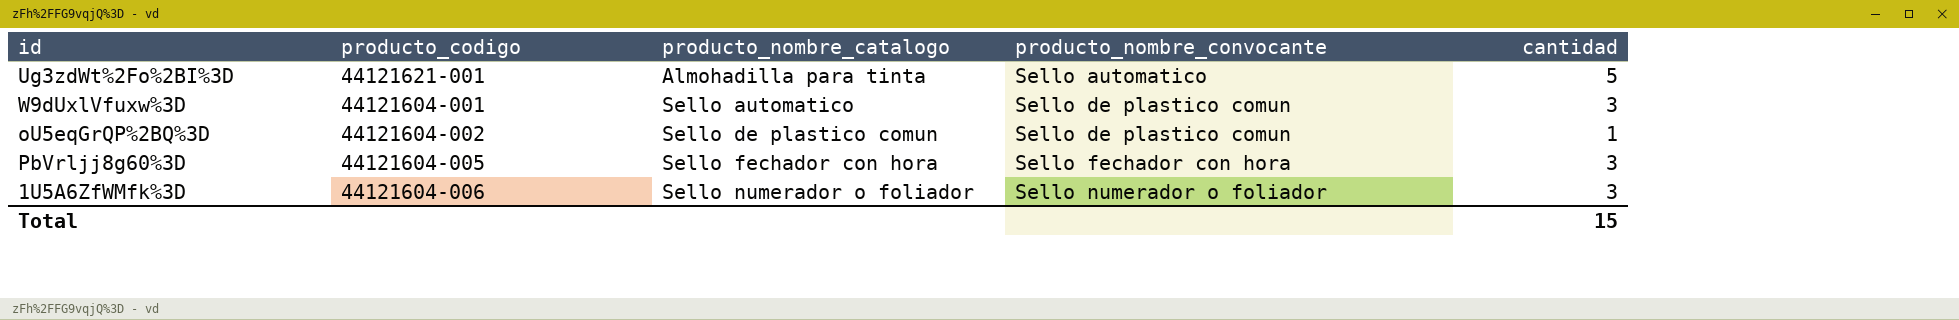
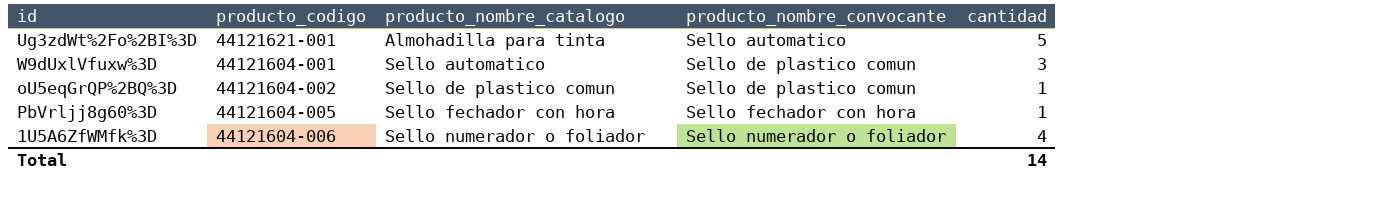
PbVrljj8g60%3D | cantidad: 3 -> 1
1U5A6ZfWMfk%3D | cantidad: 3 -> 4
Total | cantidad: 15 -> 14

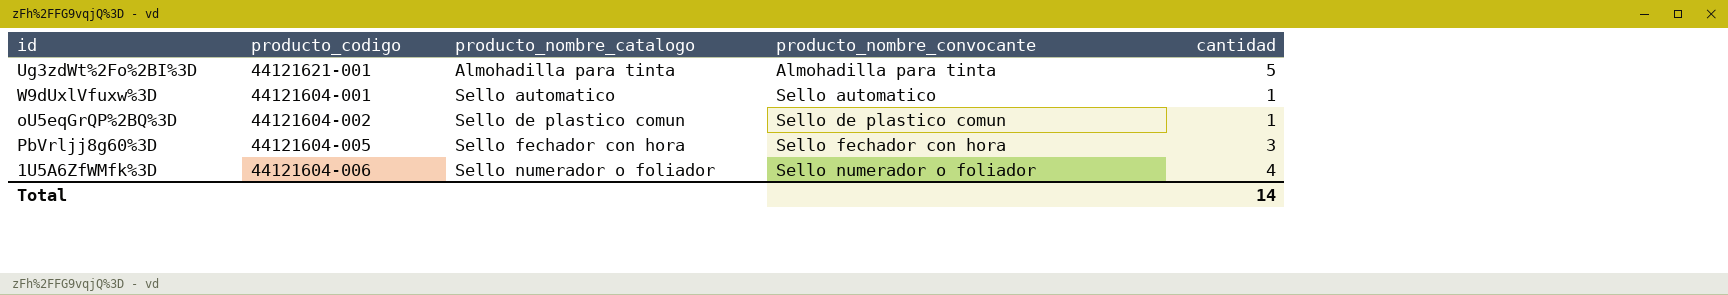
Ug3zdWt%2Fo%2BI%3D | producto_nombre_convocante: Sello automatico -> Almohadilla para tinta
W9dUxlVfuxw%3D | producto_nombre_convocante: Sello de plastico comun -> Sello automatico
W9dUxlVfuxw%3D | cantidad: 3 -> 1
PbVrljj8g60%3D | cantidad: 1 -> 3

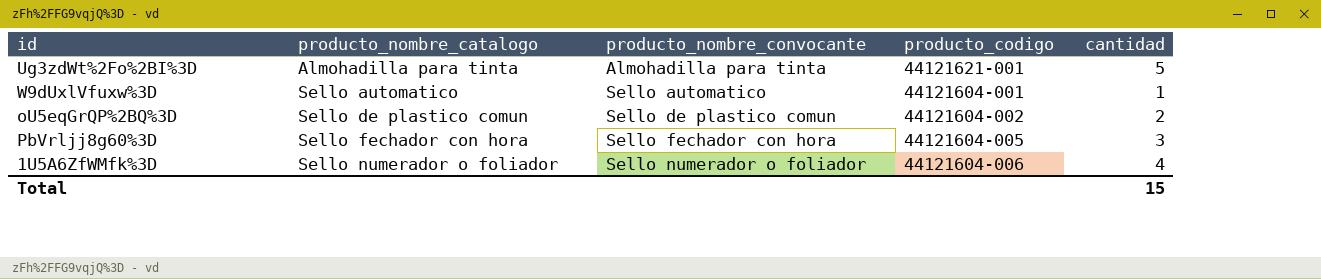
column producto_codigo | position: 2 -> 4
oU5eqGrQP%2BQ%3D | cantidad: 1 -> 2
Total | cantidad: 14 -> 15

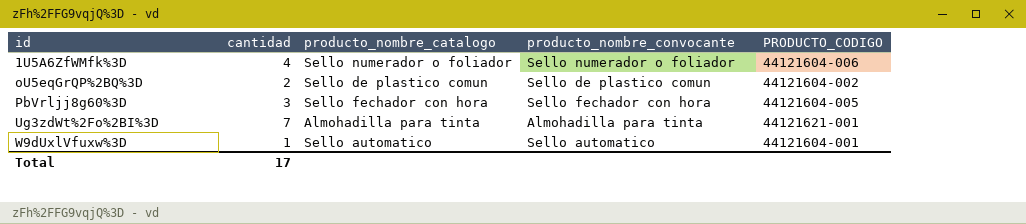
row order: producto_nombre_catalogo ascending -> id ascending
column cantidad | position: 5 -> 2
column name: producto_codigo -> PRODUCTO_CODIGO
Ug3zdWt%2Fo%2BI%3D | cantidad: 5 -> 7
Total | cantidad: 15 -> 17

